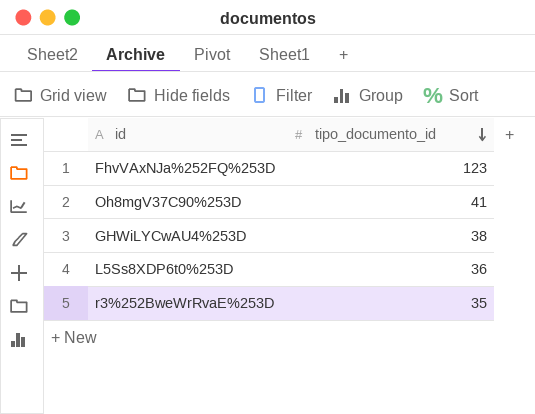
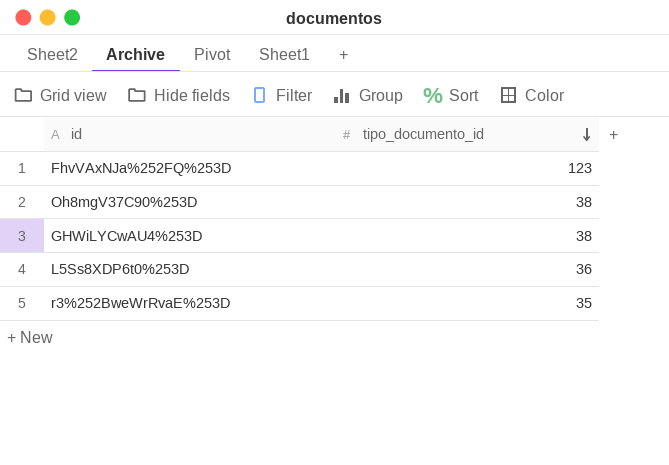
Oh8mgV37C90%253D | tipo_documento_id: 41 -> 38

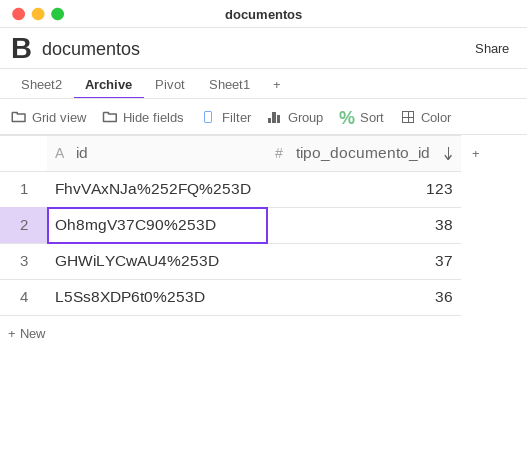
row r3%252BweWrRvaE%253D: 35 -> none
GHWiLYCwAU4%253D | tipo_documento_id: 38 -> 37

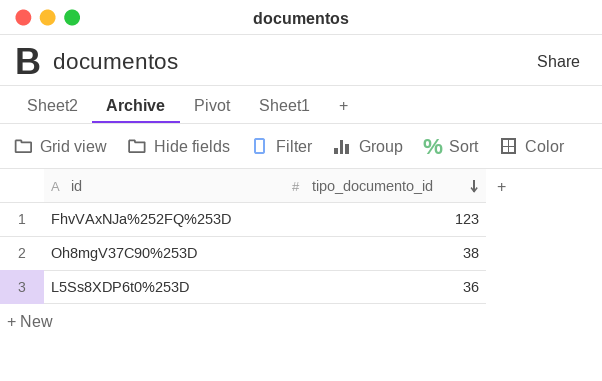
row GHWiLYCwAU4%253D: 37 -> none

